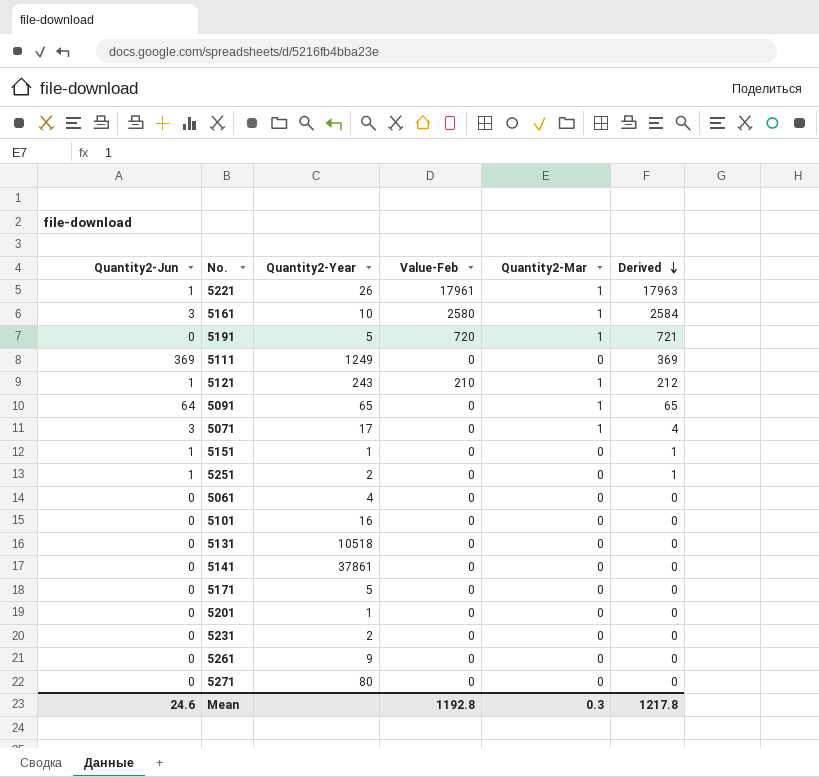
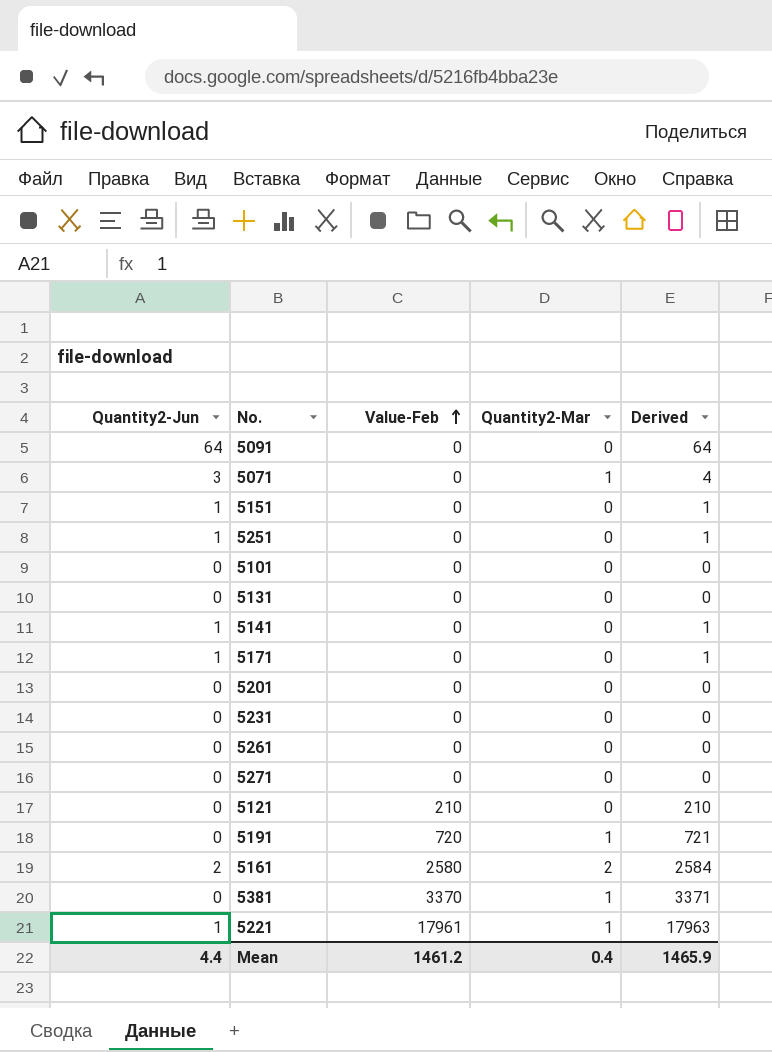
row order: Derived descending -> Value-Feb ascending
column Quantity2-Year | position: 3 -> none
row 5111: 369 | 1249 | 0 | 0 | 369 -> none
row 5061: 0 | 4 | 0 | 0 | 0 -> none
5091 | Quantity2-Mar: 1 -> 0
5091 | Derived: 65 -> 64
5141 | Quantity2-Jun: 0 -> 1
5141 | Derived: 0 -> 1
5171 | Quantity2-Jun: 0 -> 1
5171 | Derived: 0 -> 1
5121 | Quantity2-Jun: 1 -> 0
5121 | Quantity2-Mar: 1 -> 0
5121 | Derived: 212 -> 210
5161 | Quantity2-Jun: 3 -> 2
5161 | Quantity2-Mar: 1 -> 2
row 5381: none -> 0 | 3370 | 1 | 3371
Mean | Quantity2-Jun: 24.6 -> 4.4
Mean | Value-Feb: 1192.8 -> 1461.2
Mean | Quantity2-Mar: 0.3 -> 0.4
Mean | Derived: 1217.8 -> 1465.9

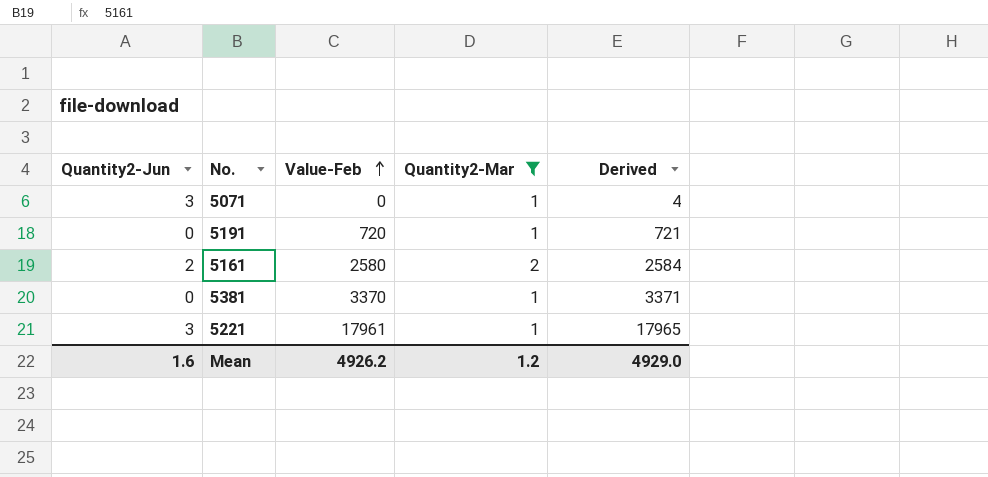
filter: none -> Quantity2-Mar != 0
5221 | Quantity2-Jun: 1 -> 3
5221 | Derived: 17963 -> 17965
Mean | Quantity2-Jun: 4.4 -> 1.6
Mean | Value-Feb: 1461.2 -> 4926.2
Mean | Quantity2-Mar: 0.4 -> 1.2
Mean | Derived: 1465.9 -> 4929.0

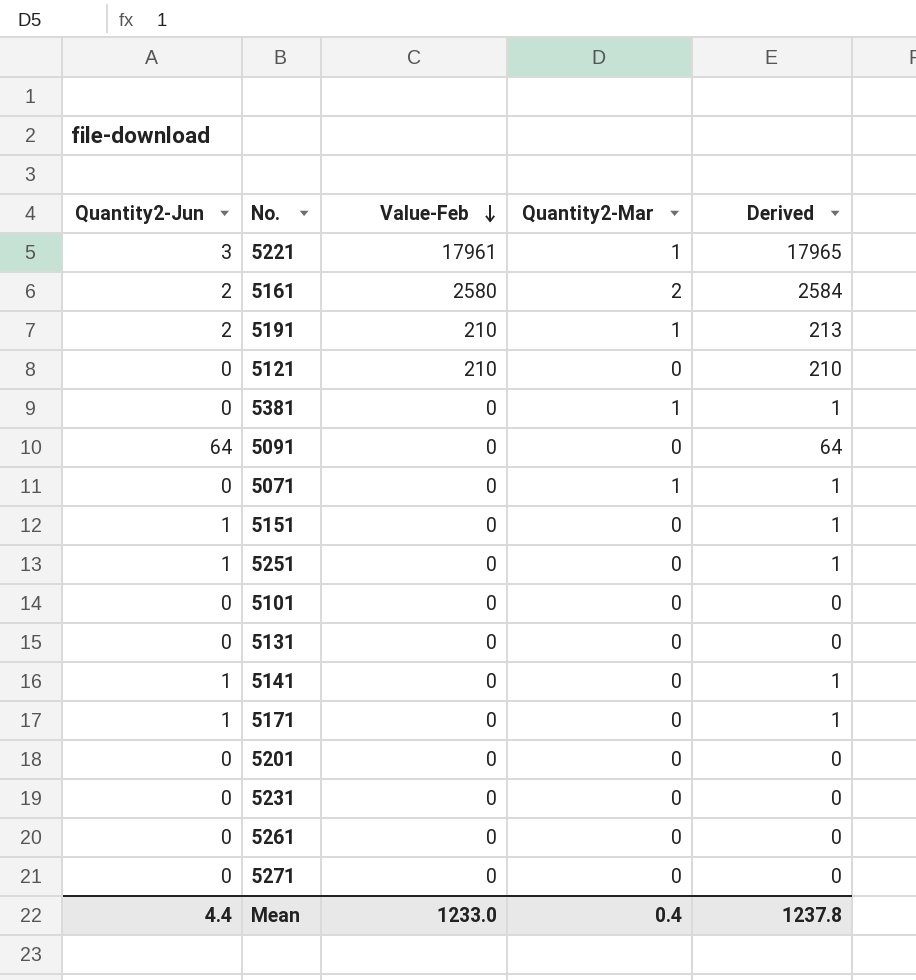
filter: Quantity2-Mar != 0 -> none
row order: Value-Feb ascending -> Value-Feb descending
5191 | Quantity2-Jun: 0 -> 2
5191 | Value-Feb: 720 -> 210
5191 | Derived: 721 -> 213
5381 | Value-Feb: 3370 -> 0
5381 | Derived: 3371 -> 1
5071 | Quantity2-Jun: 3 -> 0
5071 | Derived: 4 -> 1
Mean | Quantity2-Jun: 1.6 -> 4.4
Mean | Value-Feb: 4926.2 -> 1233.0
Mean | Quantity2-Mar: 1.2 -> 0.4
Mean | Derived: 4929.0 -> 1237.8

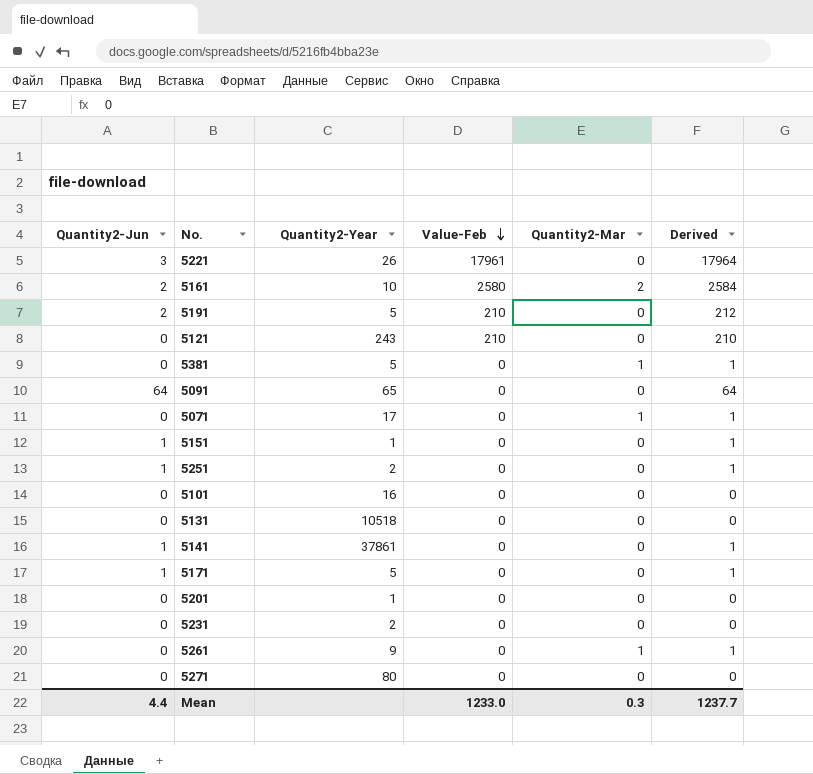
column Quantity2-Year | position: none -> 3
5221 | Quantity2-Mar: 1 -> 0
5221 | Derived: 17965 -> 17964
5191 | Quantity2-Mar: 1 -> 0
5191 | Derived: 213 -> 212
5261 | Quantity2-Mar: 0 -> 1
5261 | Derived: 0 -> 1
Mean | Quantity2-Mar: 0.4 -> 0.3
Mean | Derived: 1237.8 -> 1237.7

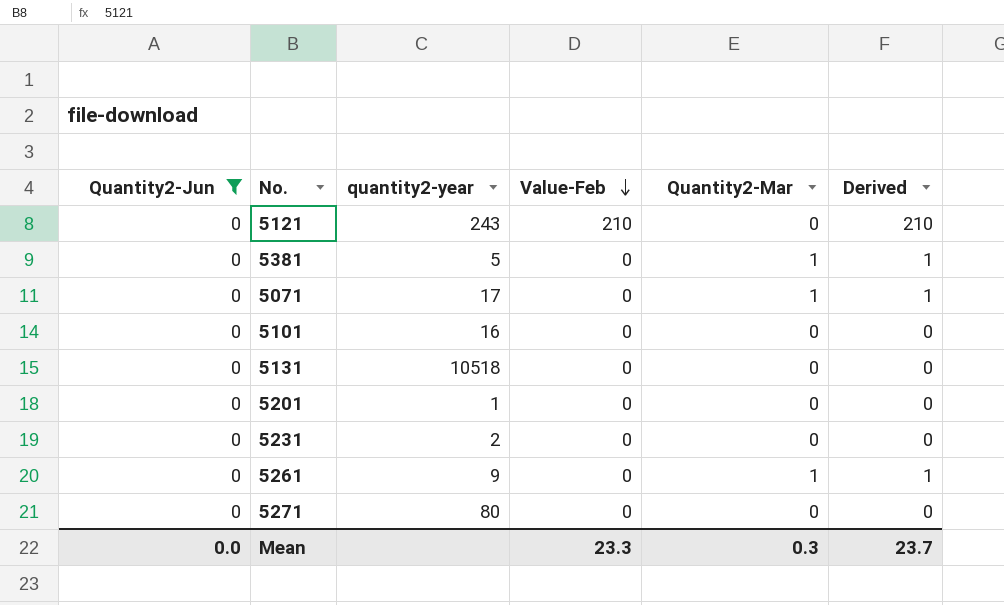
filter: none -> Quantity2-Jun = 0
column name: Quantity2-Year -> quantity2-year
Mean | Quantity2-Jun: 4.4 -> 0.0
Mean | Value-Feb: 1233.0 -> 23.3
Mean | Derived: 1237.7 -> 23.7

